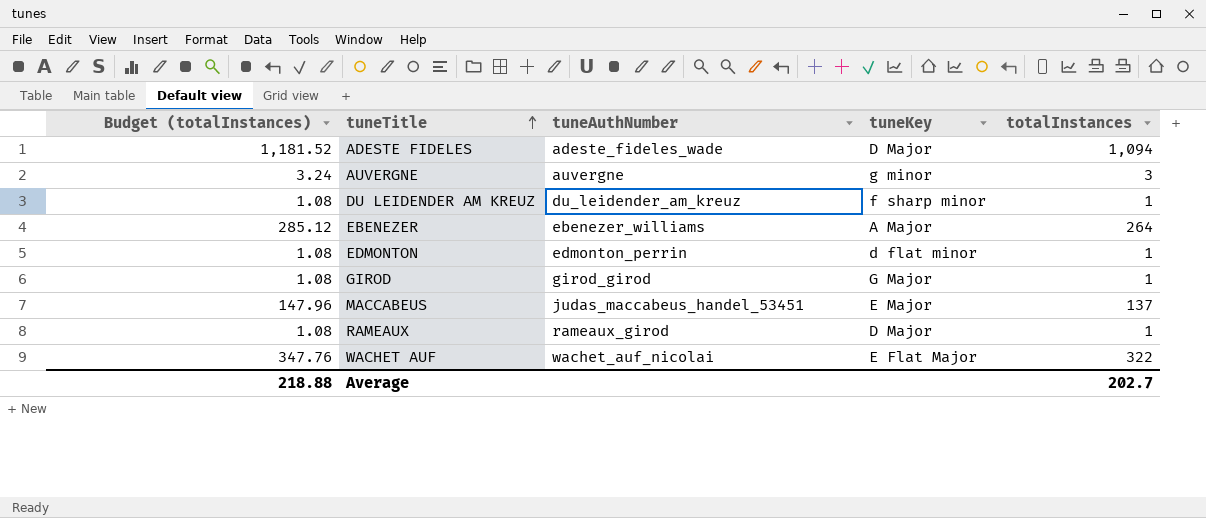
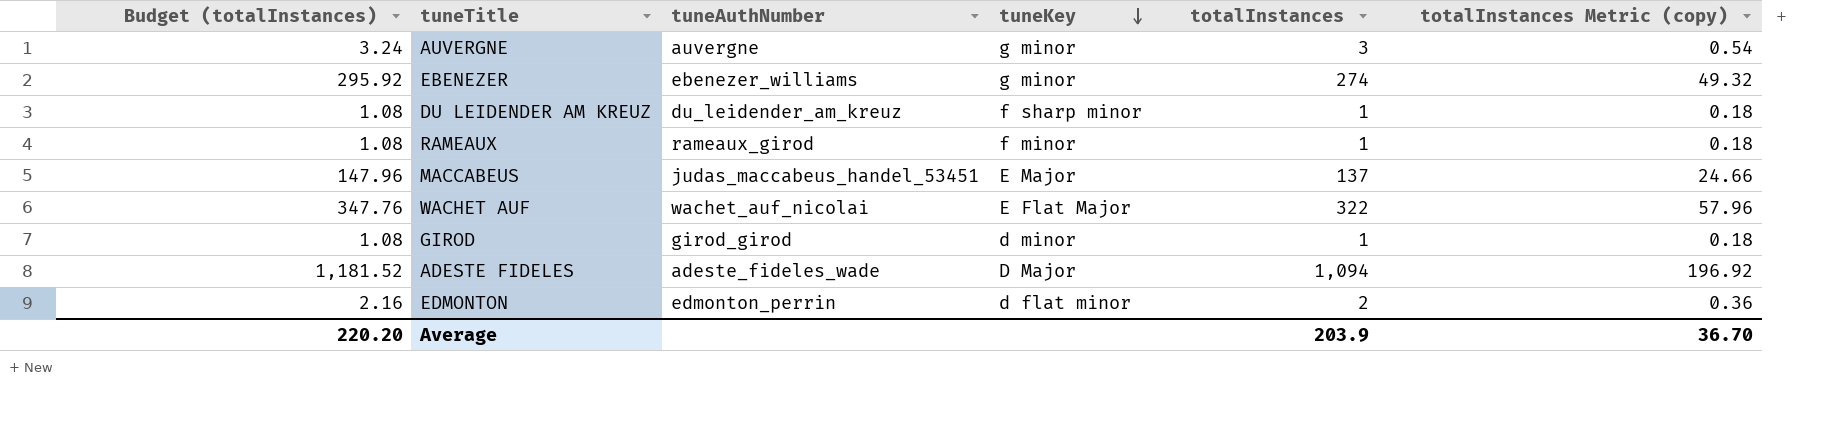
row order: tuneTitle ascending -> tuneKey descending
column totalInstances Metric (copy) | formula: none -> [totalInstances] * 0.18
EBENEZER | Budget (totalInstances): 285.12 -> 295.92
EBENEZER | tuneKey: A Major -> g minor
EBENEZER | totalInstances: 264 -> 274
RAMEAUX | tuneKey: D Major -> f minor
GIROD | tuneKey: G Major -> d minor
EDMONTON | Budget (totalInstances): 1.08 -> 2.16
EDMONTON | totalInstances: 1 -> 2
Average | Budget (totalInstances): 218.88 -> 220.20
Average | totalInstances: 202.7 -> 203.9

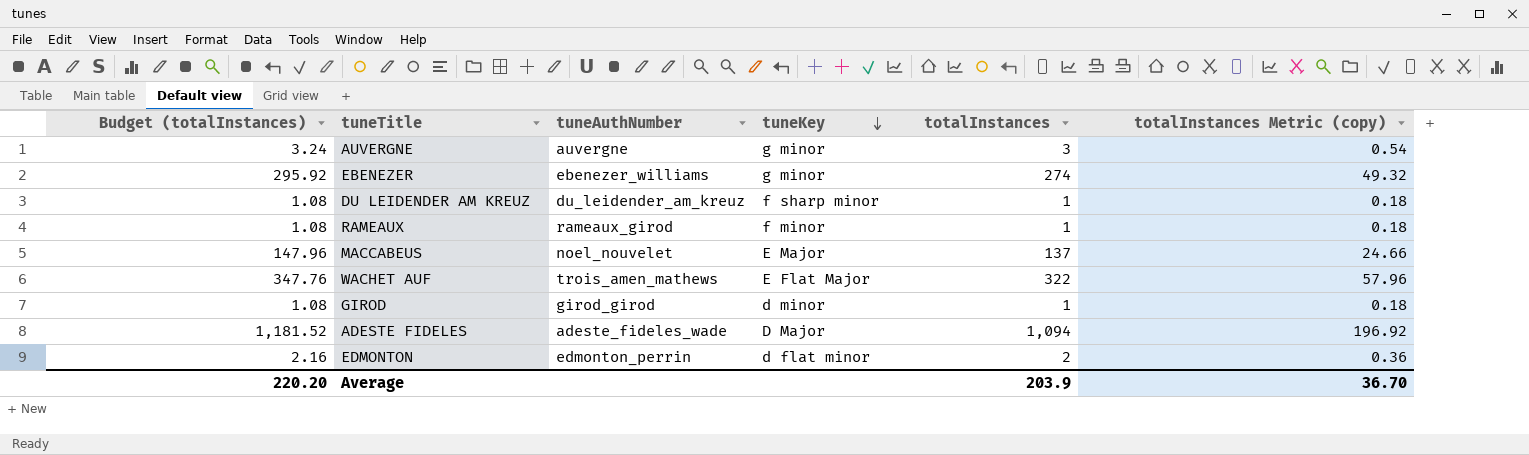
MACCABEUS | tuneAuthNumber: judas_maccabeus_handel_53451 -> noel_nouvelet
WACHET AUF | tuneAuthNumber: wachet_auf_nicolai -> trois_amen_mathews

